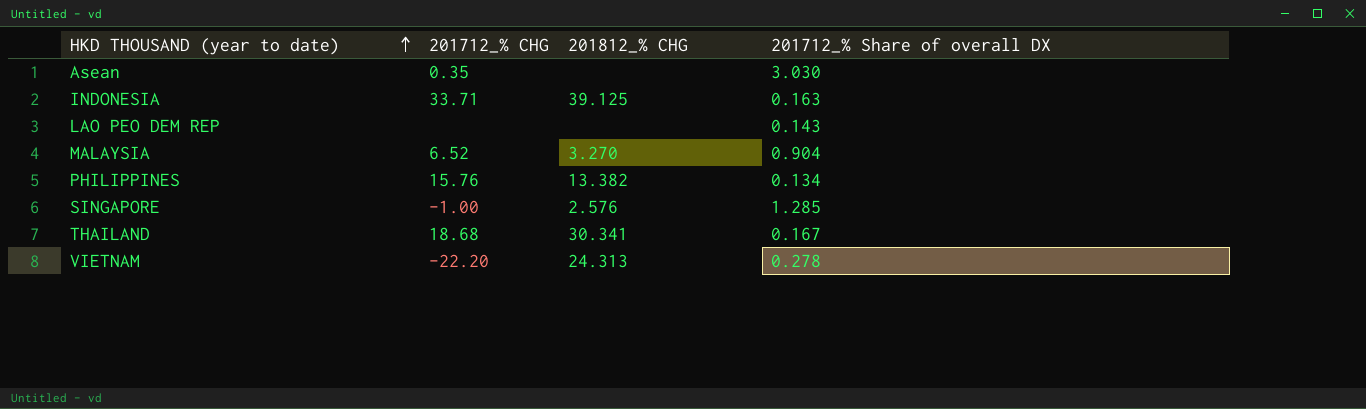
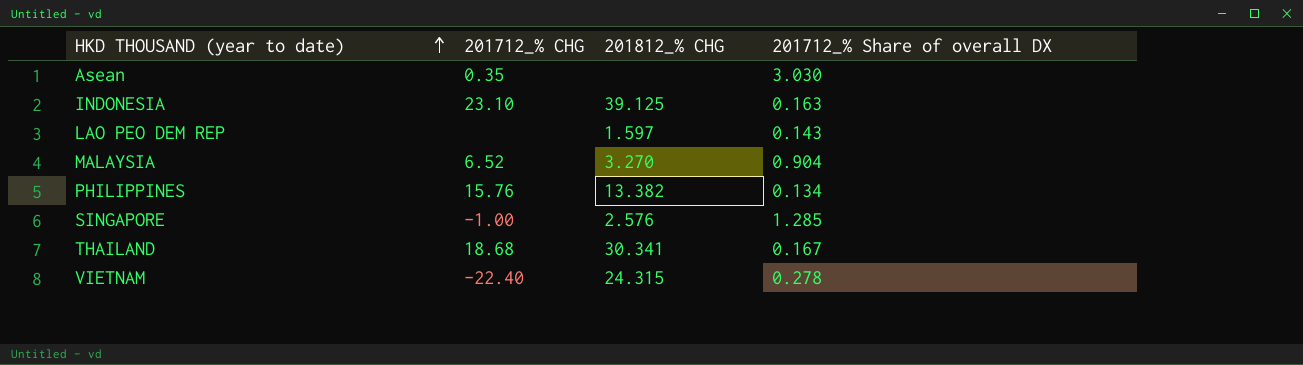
INDONESIA | 201712_% CHG: 33.71 -> 23.10
LAO PEO DEM REP | 201812_% CHG: none -> 1.597
VIETNAM | 201712_% CHG: -22.20 -> -22.40
VIETNAM | 201812_% CHG: 24.313 -> 24.315

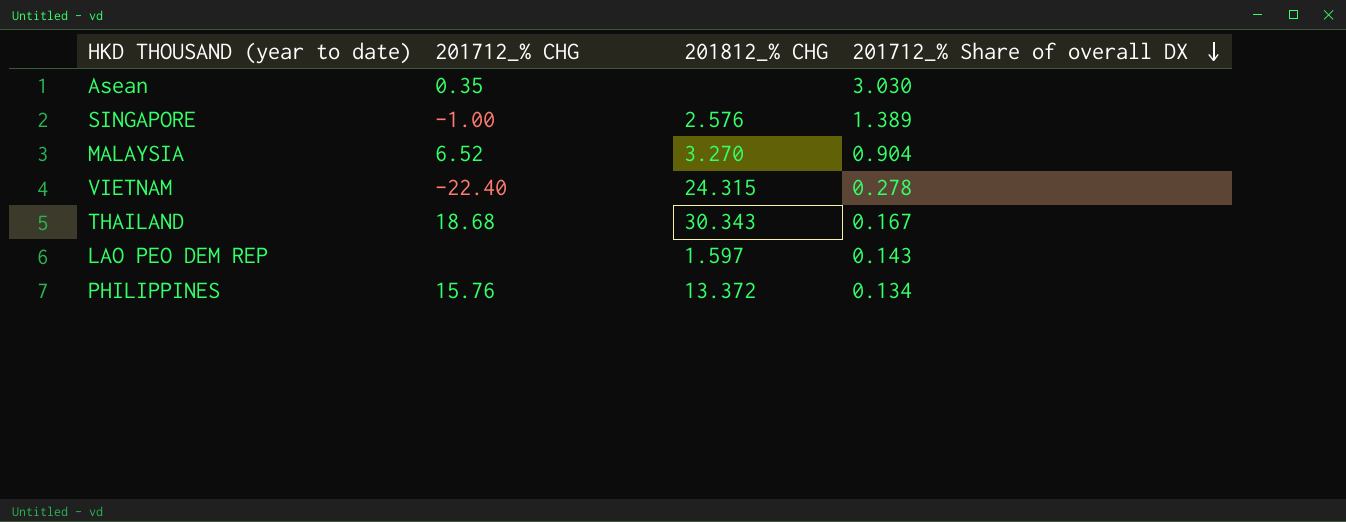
row order: HKD THOUSAND (year to date) ascending -> 201712_% Share of overall DX descending
row INDONESIA: 23.10 | 39.125 | 0.163 -> none
SINGAPORE | 201712_% Share of overall DX: 1.285 -> 1.389
THAILAND | 201812_% CHG: 30.341 -> 30.343
PHILIPPINES | 201812_% CHG: 13.382 -> 13.372

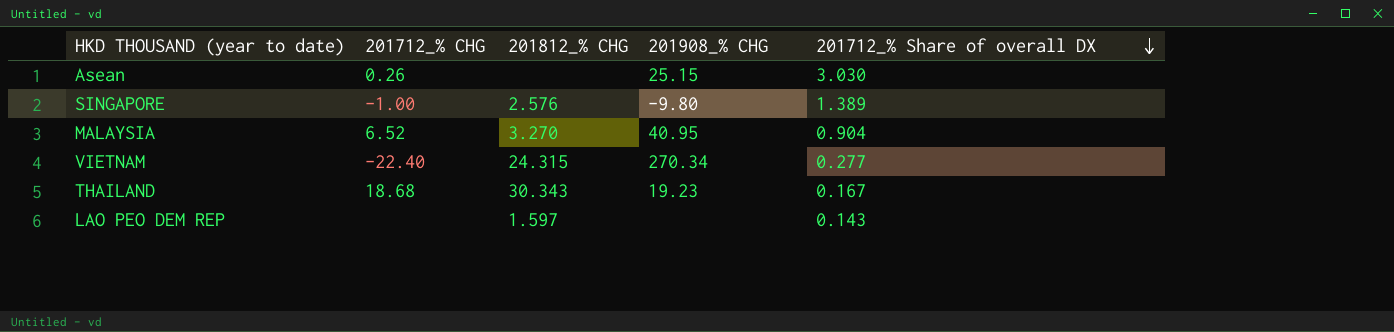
column 201908_% CHG | position: none -> 4
row PHILIPPINES: 15.76 | 13.372 | 0.134 -> none
Asean | 201712_% CHG: 0.35 -> 0.26
VIETNAM | 201712_% Share of overall DX: 0.278 -> 0.277

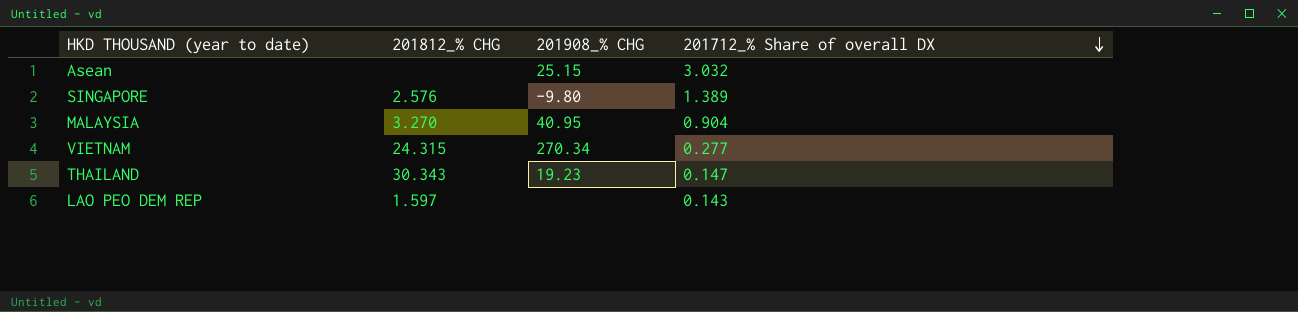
column 201712_% CHG | position: 2 -> none
Asean | 201712_% Share of overall DX: 3.030 -> 3.032
THAILAND | 201712_% Share of overall DX: 0.167 -> 0.147

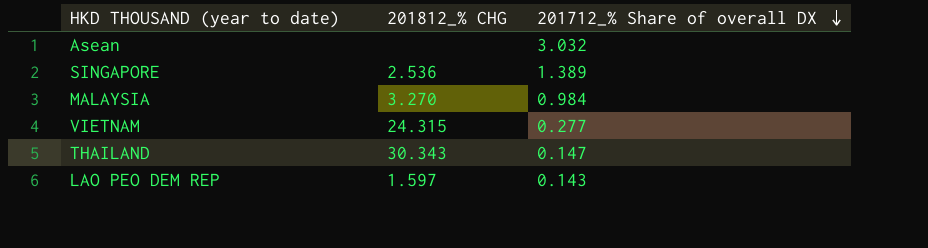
column 201908_% CHG | position: 3 -> none
SINGAPORE | 201812_% CHG: 2.576 -> 2.536
MALAYSIA | 201712_% Share of overall DX: 0.904 -> 0.984

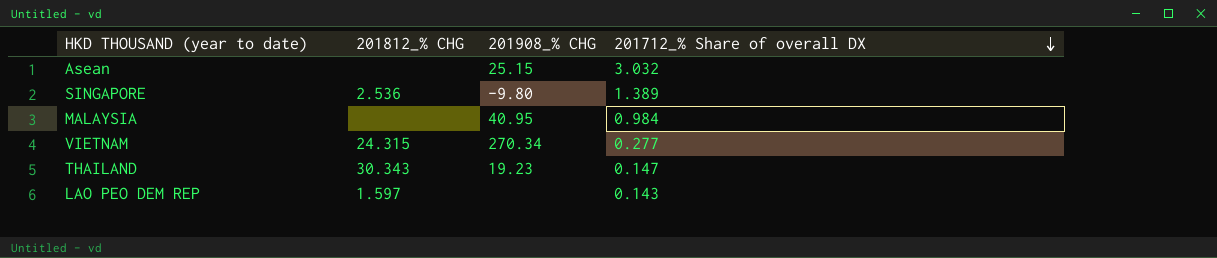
column 201908_% CHG | position: none -> 3
MALAYSIA | 201812_% CHG: 3.270 -> none

